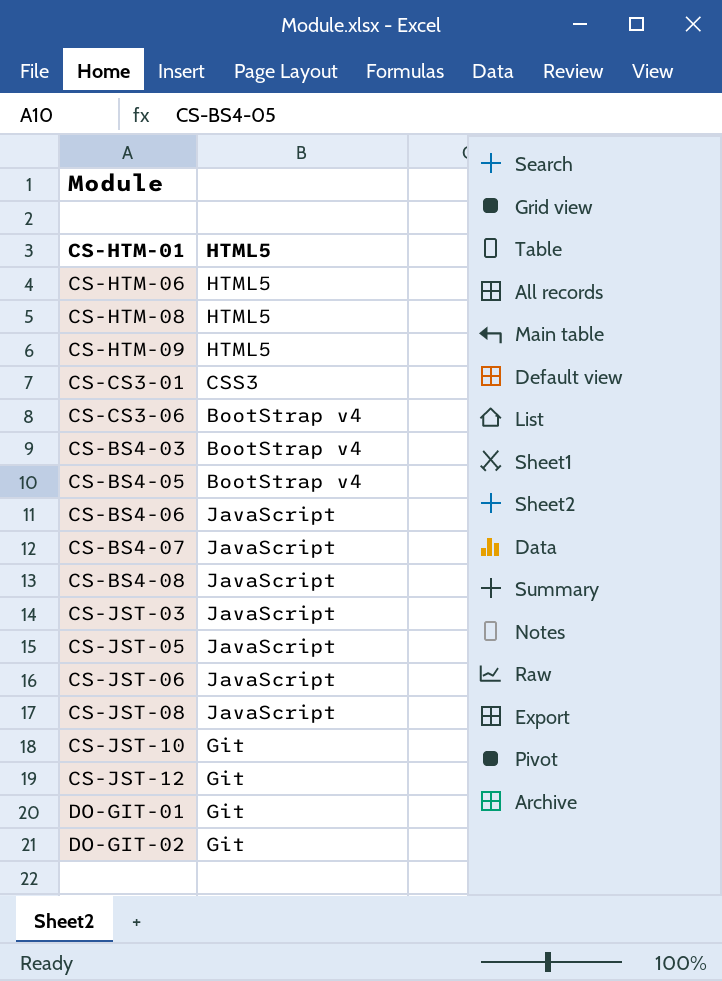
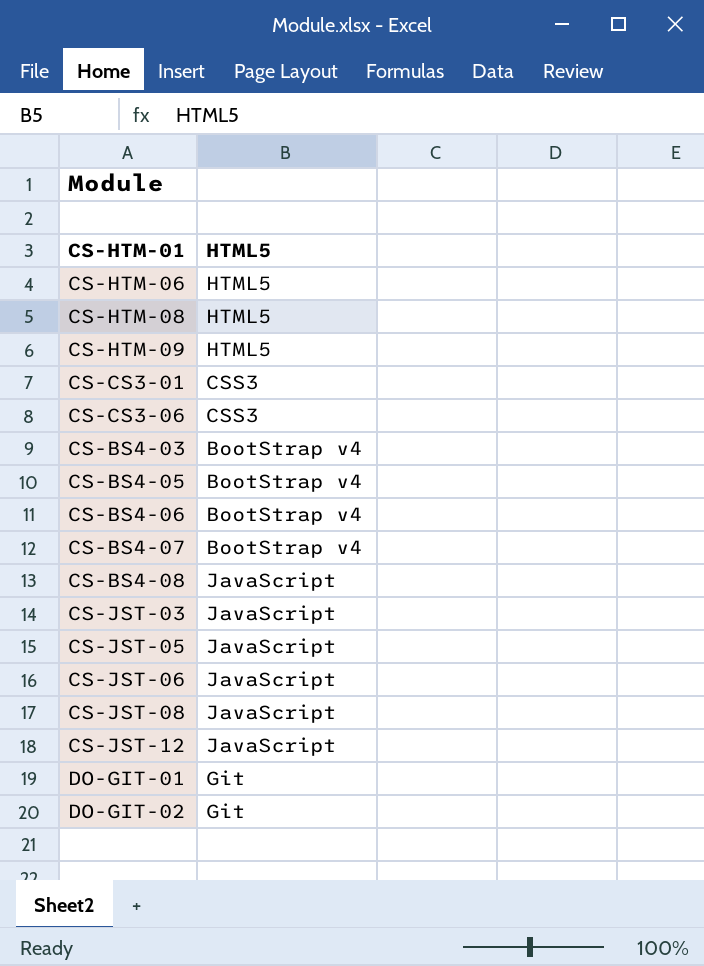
row CS-JST-10: Git -> none
CS-CS3-06 | HTML5: BootStrap v4 -> CSS3
CS-BS4-06 | HTML5: JavaScript -> BootStrap v4
CS-BS4-07 | HTML5: JavaScript -> BootStrap v4
CS-JST-12 | HTML5: Git -> JavaScript

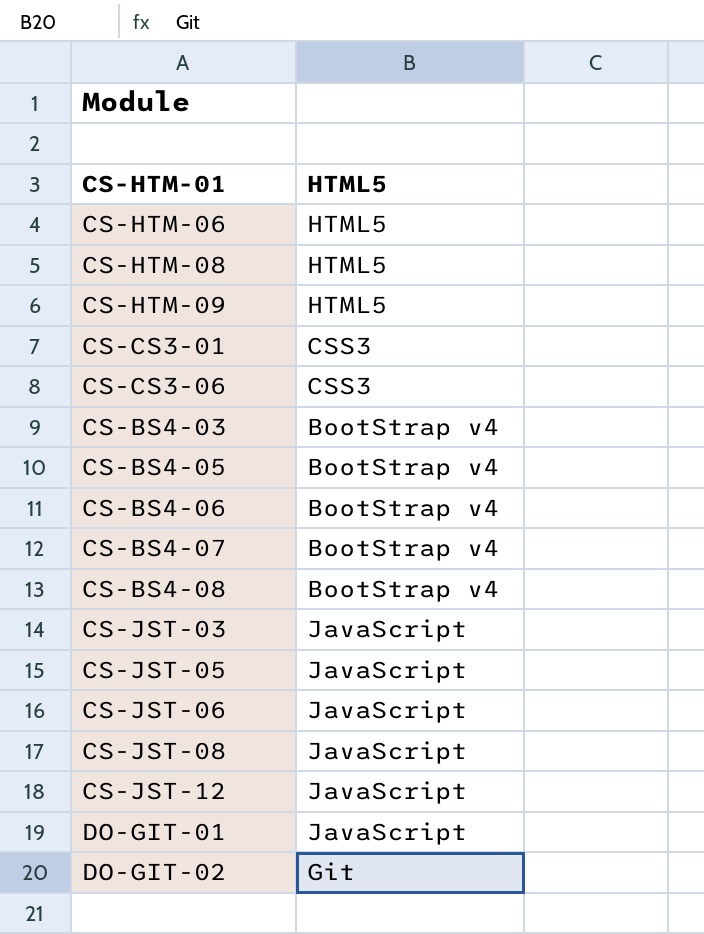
CS-BS4-08 | HTML5: JavaScript -> BootStrap v4
DO-GIT-01 | HTML5: Git -> JavaScript

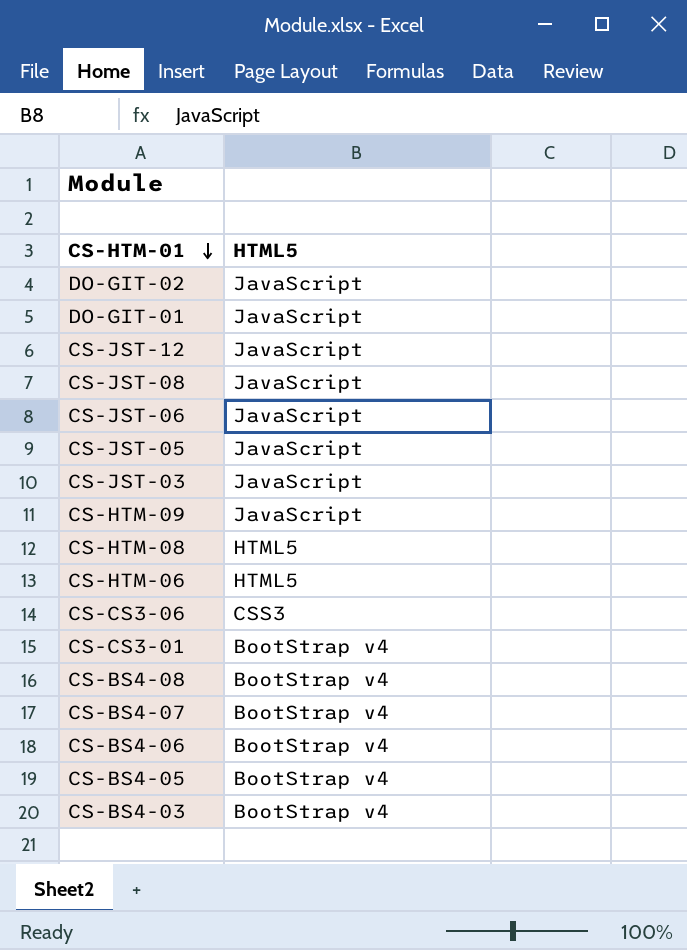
row order: none -> CS-HTM-01 descending
DO-GIT-02 | HTML5: Git -> JavaScript
CS-HTM-09 | HTML5: HTML5 -> JavaScript
CS-CS3-01 | HTML5: CSS3 -> BootStrap v4

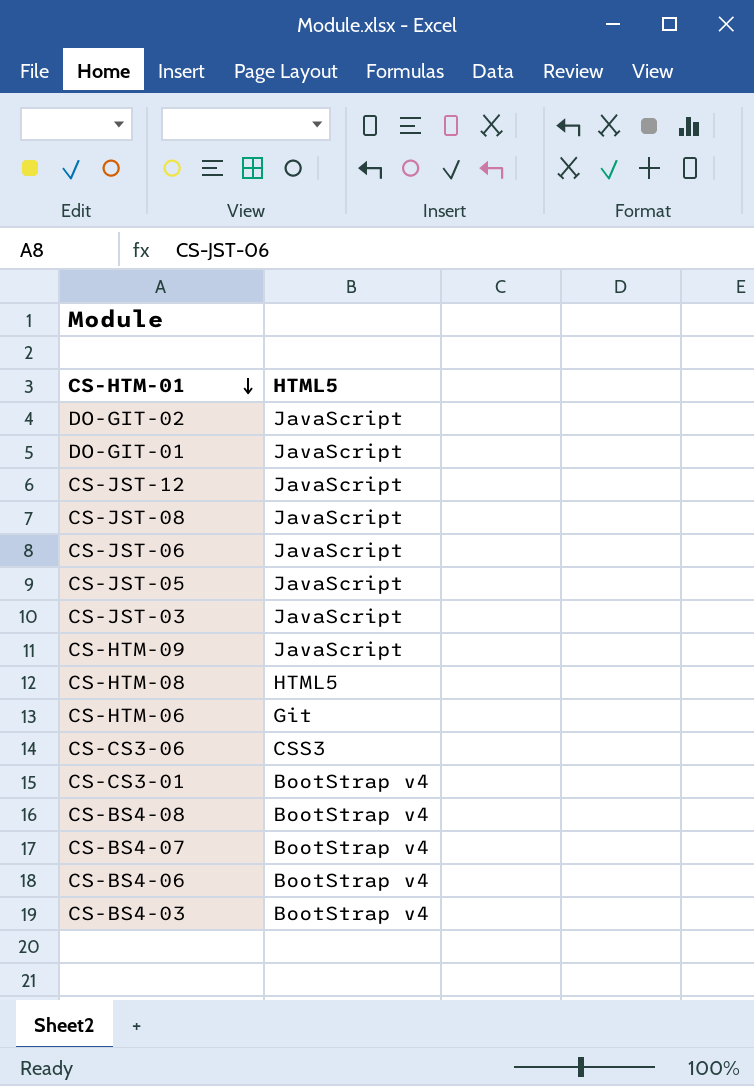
row CS-BS4-05: BootStrap v4 -> none
CS-HTM-06 | HTML5: HTML5 -> Git

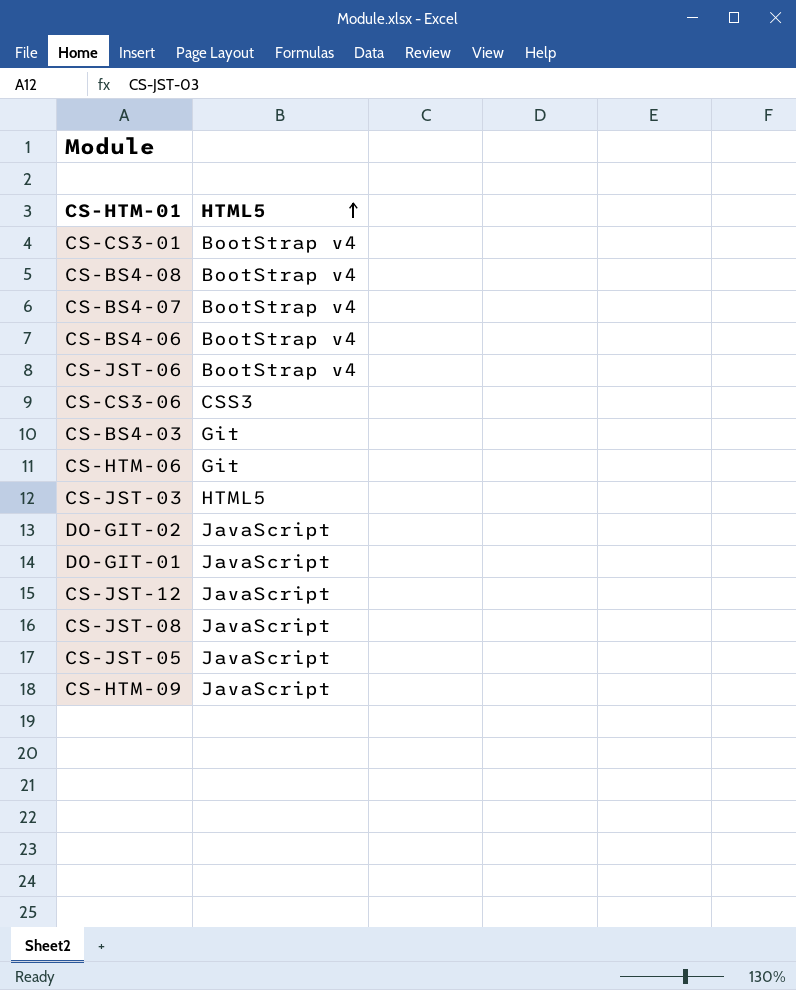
row order: CS-HTM-01 descending -> HTML5 ascending
row CS-HTM-08: HTML5 -> none
CS-JST-06 | HTML5: JavaScript -> BootStrap v4
CS-BS4-03 | HTML5: BootStrap v4 -> Git
CS-JST-03 | HTML5: JavaScript -> HTML5

